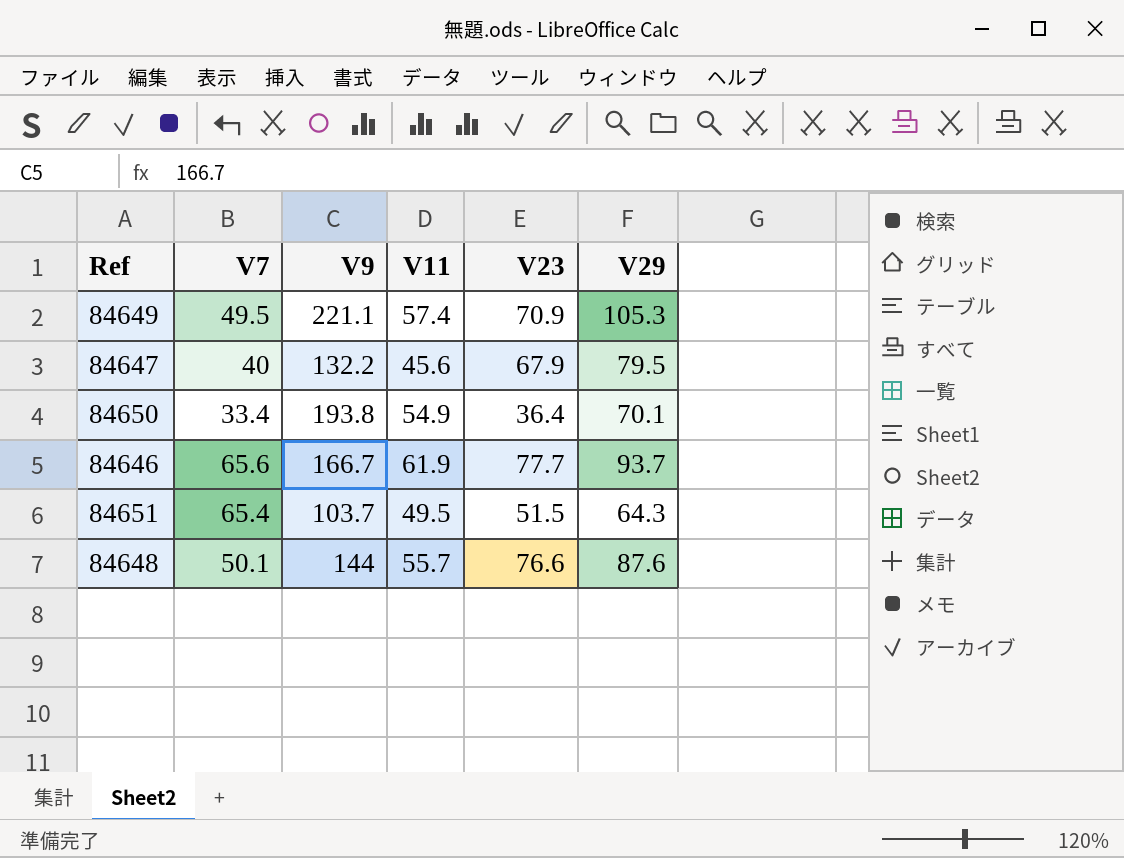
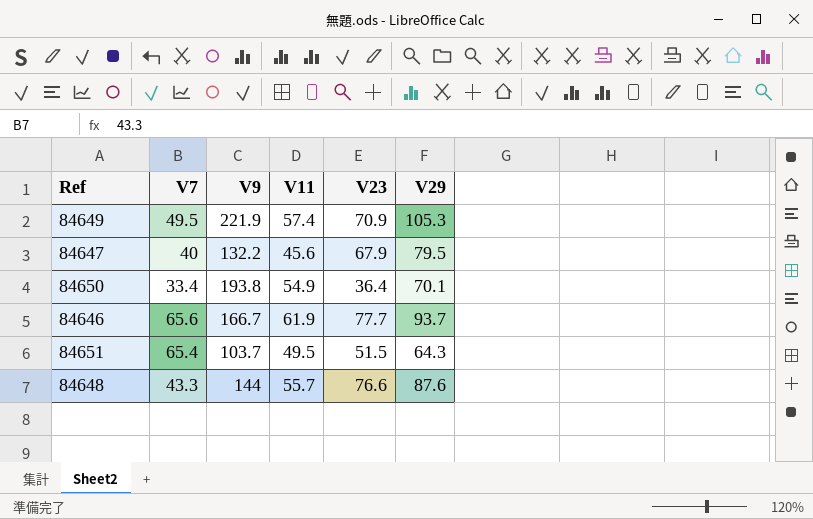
84649 | V9: 221.1 -> 221.9
84648 | V7: 50.1 -> 43.3

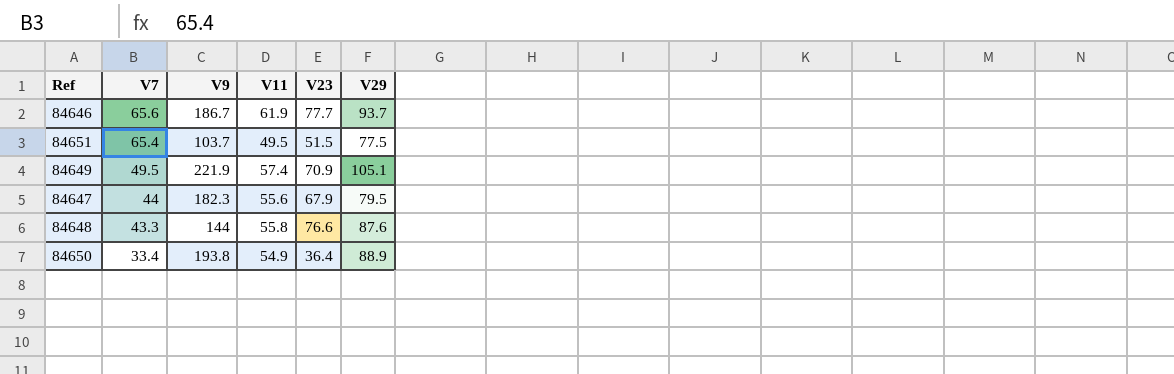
row order: none -> V7 descending
84646 | V9: 166.7 -> 186.7
84651 | V29: 64.3 -> 77.5
84649 | V29: 105.3 -> 105.1
84647 | V7: 40 -> 44
84647 | V9: 132.2 -> 182.3
84647 | V11: 45.6 -> 55.6
84648 | V11: 55.7 -> 55.8
84650 | V29: 70.1 -> 88.9

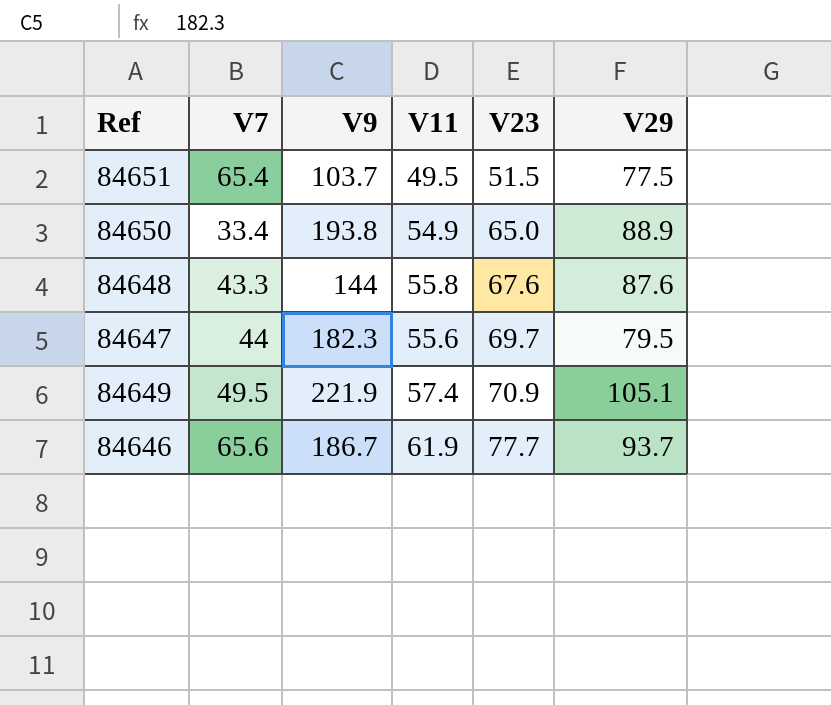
row order: V7 descending -> V23 ascending
84650 | V23: 36.4 -> 65.0
84648 | V23: 76.6 -> 67.6
84647 | V23: 67.9 -> 69.7

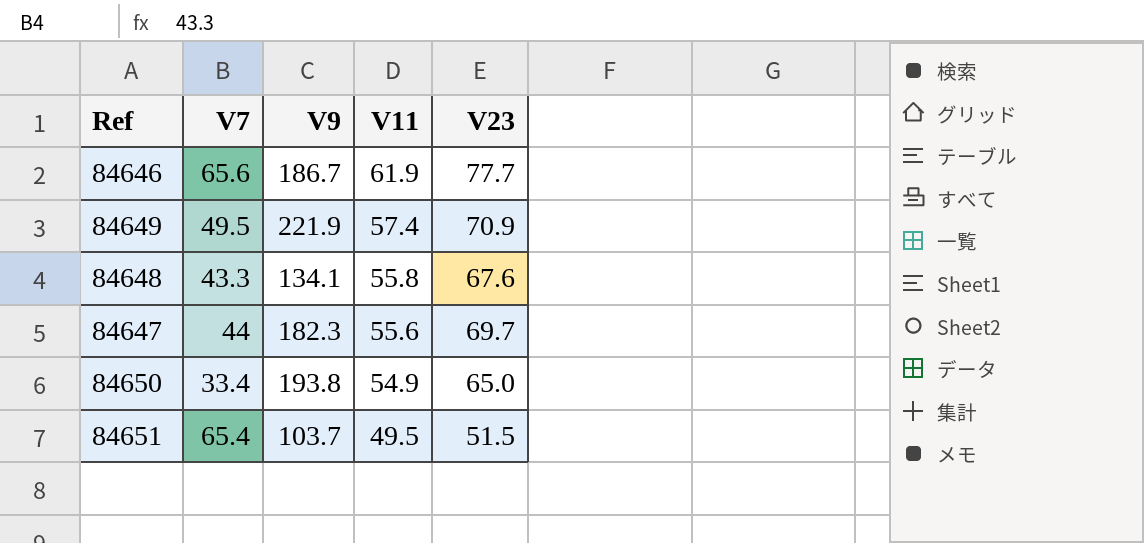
row order: V23 ascending -> V11 descending
column V29 | position: 6 -> none
84648 | V9: 144 -> 134.1

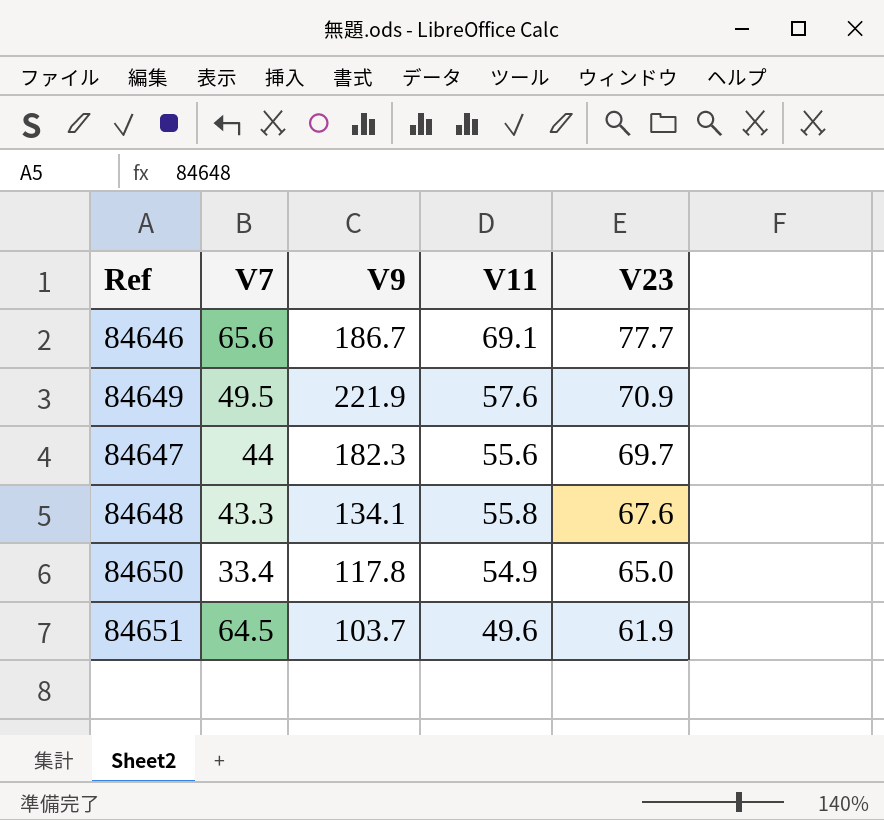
row order: V11 descending -> V23 descending
84646 | V11: 61.9 -> 69.1
84649 | V11: 57.4 -> 57.6
84650 | V9: 193.8 -> 117.8
84651 | V7: 65.4 -> 64.5
84651 | V11: 49.5 -> 49.6
84651 | V23: 51.5 -> 61.9

